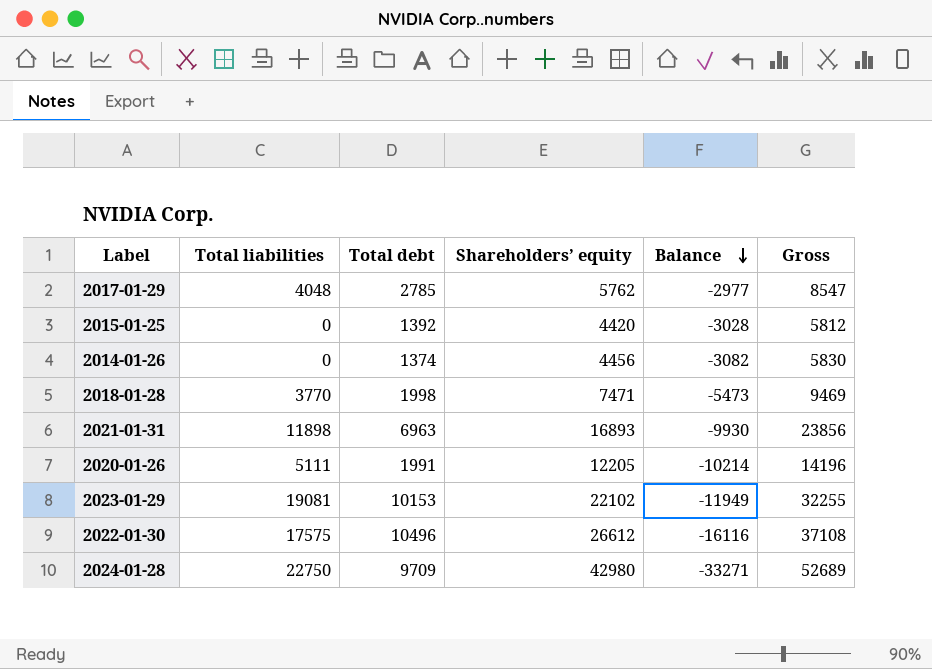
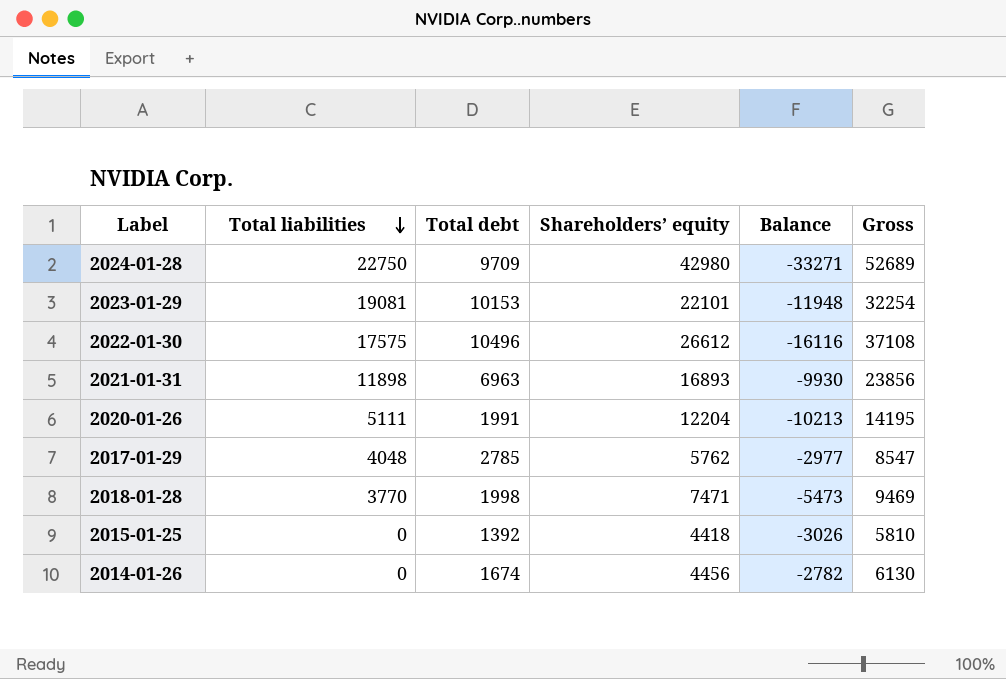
row order: Balance descending -> Total liabilities descending
2023-01-29 | Shareholders’ equity: 22102 -> 22101
2023-01-29 | Balance: -11949 -> -11948
2023-01-29 | Gross: 32255 -> 32254
2020-01-26 | Shareholders’ equity: 12205 -> 12204
2020-01-26 | Balance: -10214 -> -10213
2020-01-26 | Gross: 14196 -> 14195
2015-01-25 | Shareholders’ equity: 4420 -> 4418
2015-01-25 | Balance: -3028 -> -3026
2015-01-25 | Gross: 5812 -> 5810
2014-01-26 | Total debt: 1374 -> 1674
2014-01-26 | Balance: -3082 -> -2782
2014-01-26 | Gross: 5830 -> 6130

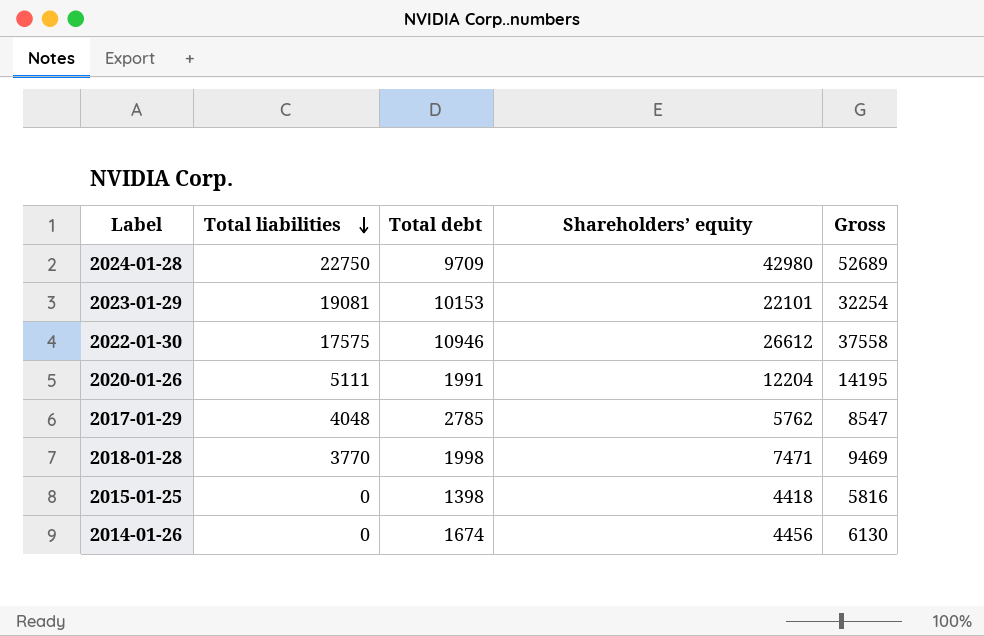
column Balance | formula: [Total debt] - [Shareholders’ equity] -> none
row 2021-01-31: 11898 | 6963 | 16893 | -9930 | 23856 -> none
2022-01-30 | Total debt: 10496 -> 10946
2022-01-30 | Gross: 37108 -> 37558
2015-01-25 | Total debt: 1392 -> 1398
2015-01-25 | Gross: 5810 -> 5816

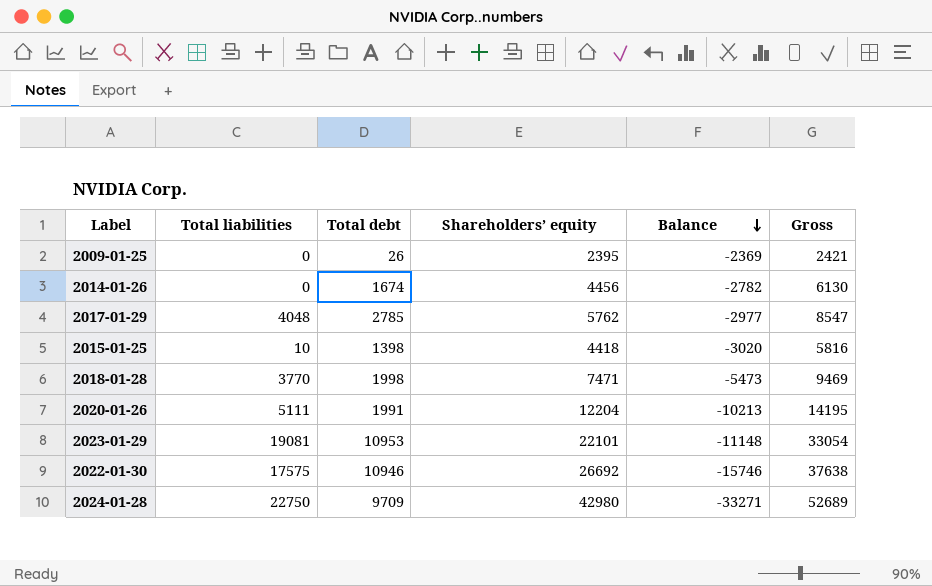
row order: Total liabilities descending -> Balance descending
column Balance | formula: none -> [Total debt] - [Shareholders’ equity]
row 2009-01-25: none -> 0 | 26 | 2395 | -2369 | 2421
2015-01-25 | Total liabilities: 0 -> 10
2023-01-29 | Total debt: 10153 -> 10953
2023-01-29 | Gross: 32254 -> 33054
2022-01-30 | Shareholders’ equity: 26612 -> 26692
2022-01-30 | Gross: 37558 -> 37638

